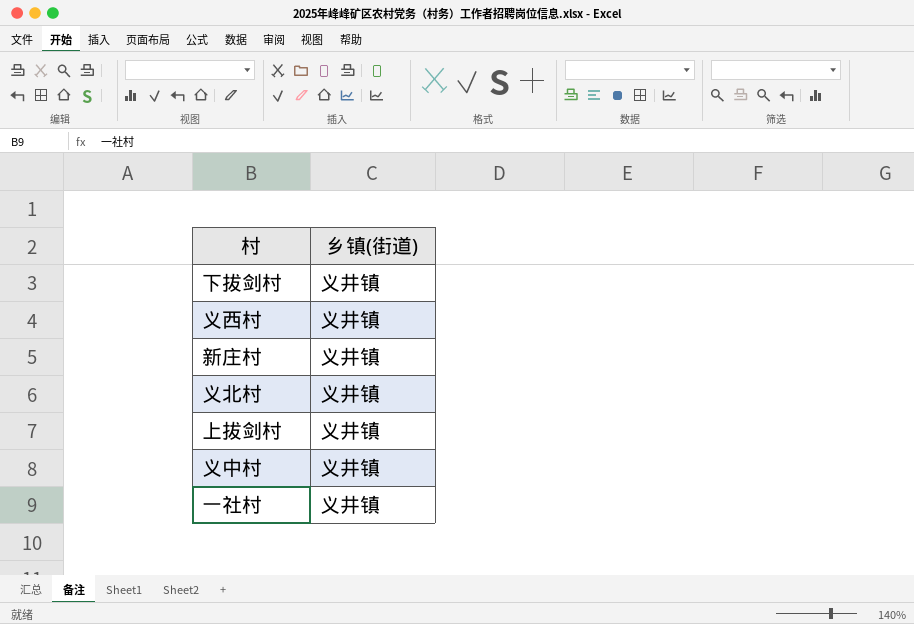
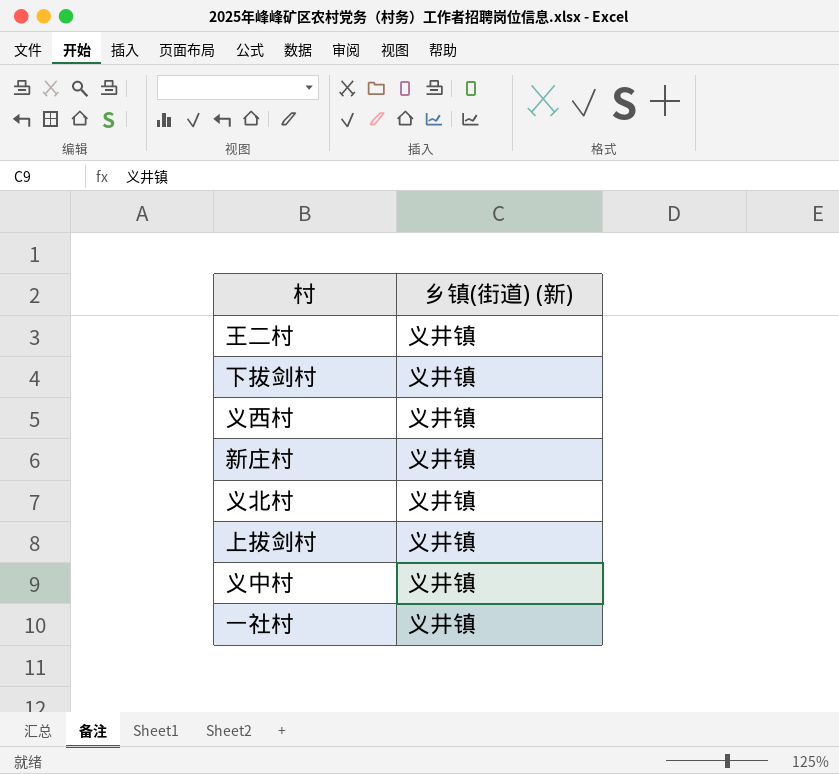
column name: 乡镇(街道) -> 乡镇(街道) (新)
row 王二村: none -> 义井镇

